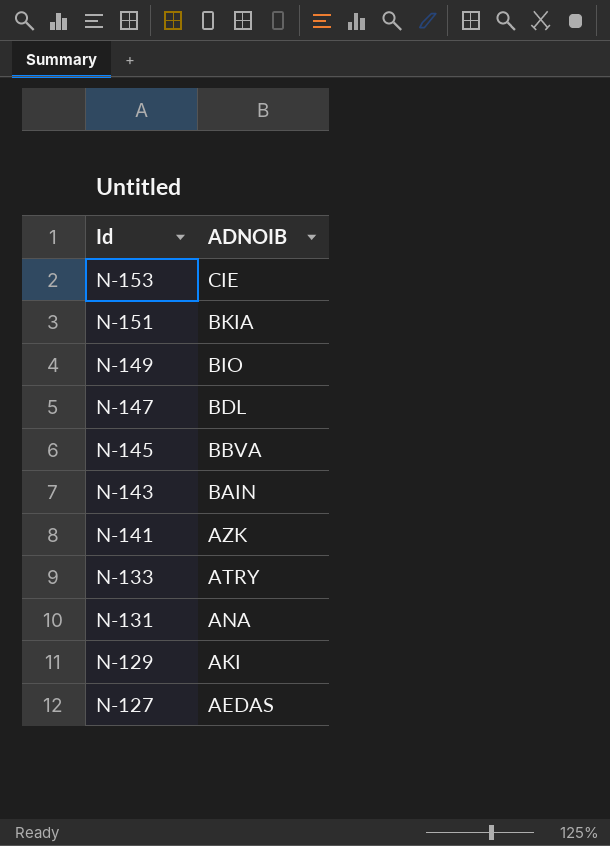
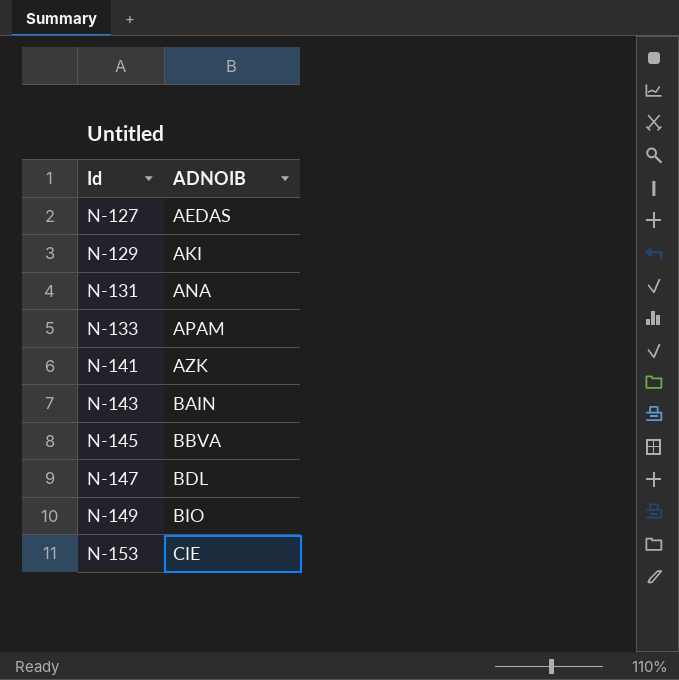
row order: Id descending -> Id ascending
row N-151: BKIA -> none
N-133 | ADNOIB: ATRY -> APAM

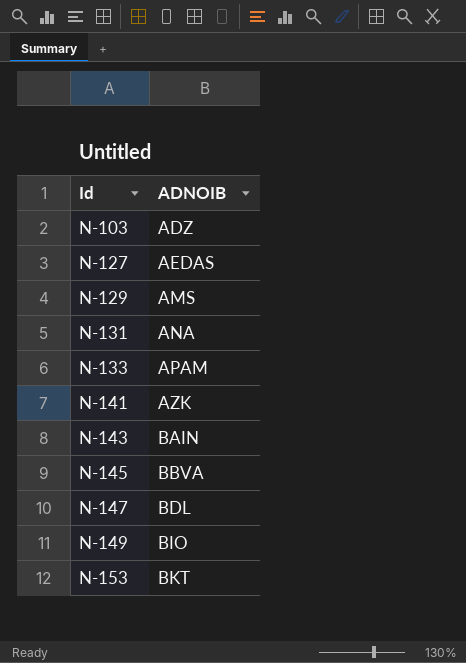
row N-103: none -> ADZ
N-129 | ADNOIB: AKI -> AMS
N-153 | ADNOIB: CIE -> BKT

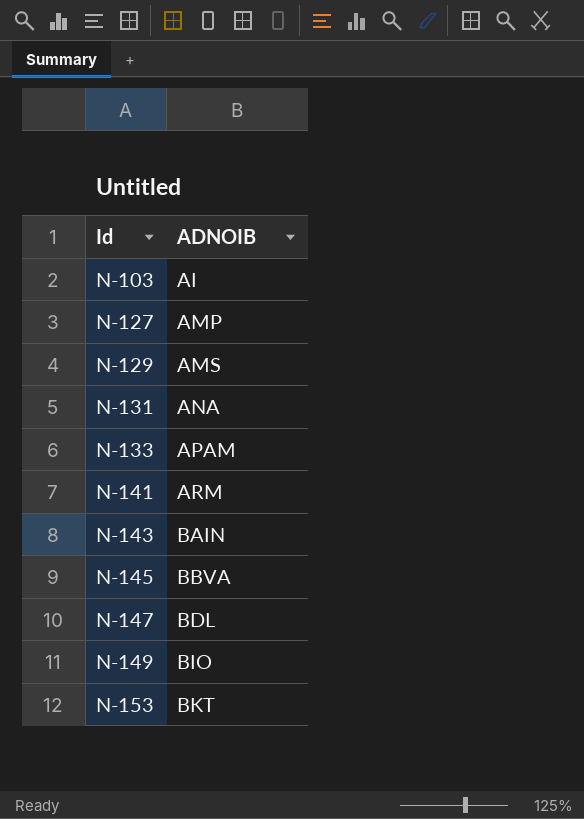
N-103 | ADNOIB: ADZ -> AI
N-127 | ADNOIB: AEDAS -> AMP
N-141 | ADNOIB: AZK -> ARM

